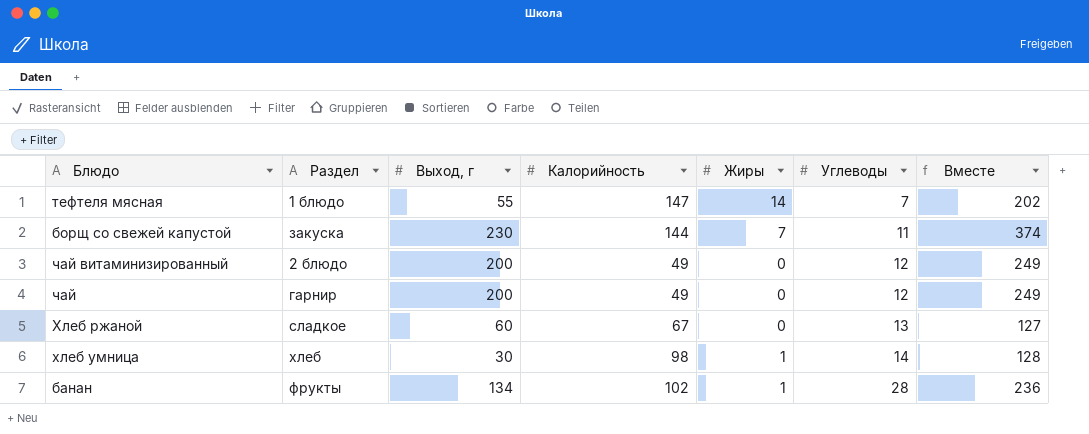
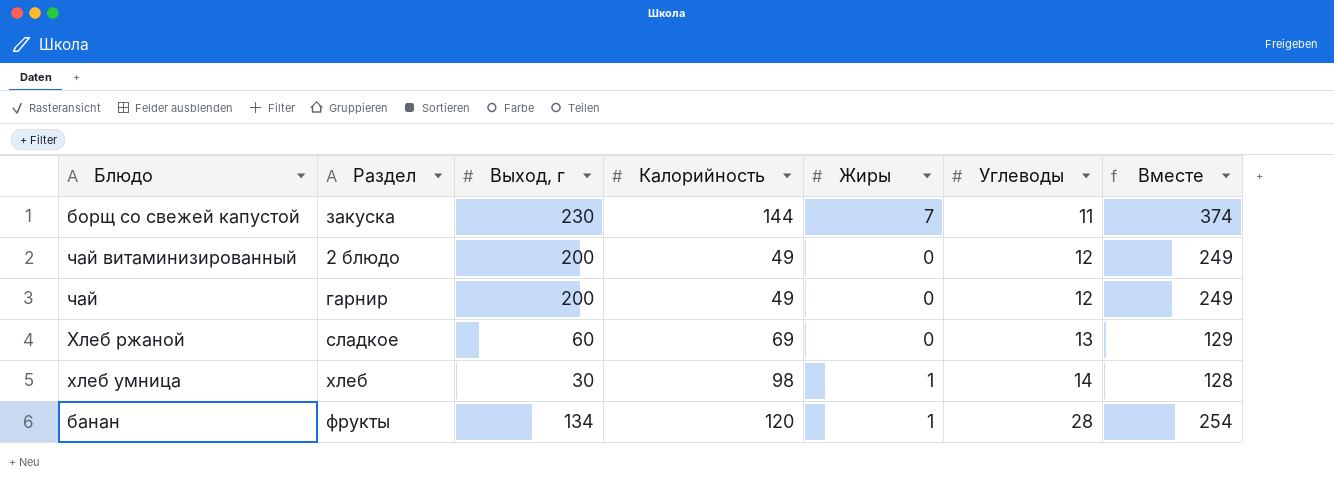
row тефтеля мясная: 1 блюдо | 55 | 147 | 14 | 7 | 202 -> none
Хлеб ржаной | Калорийность: 67 -> 69
Хлеб ржаной | Вместе: 127 -> 129
банан | Калорийность: 102 -> 120
банан | Вместе: 236 -> 254

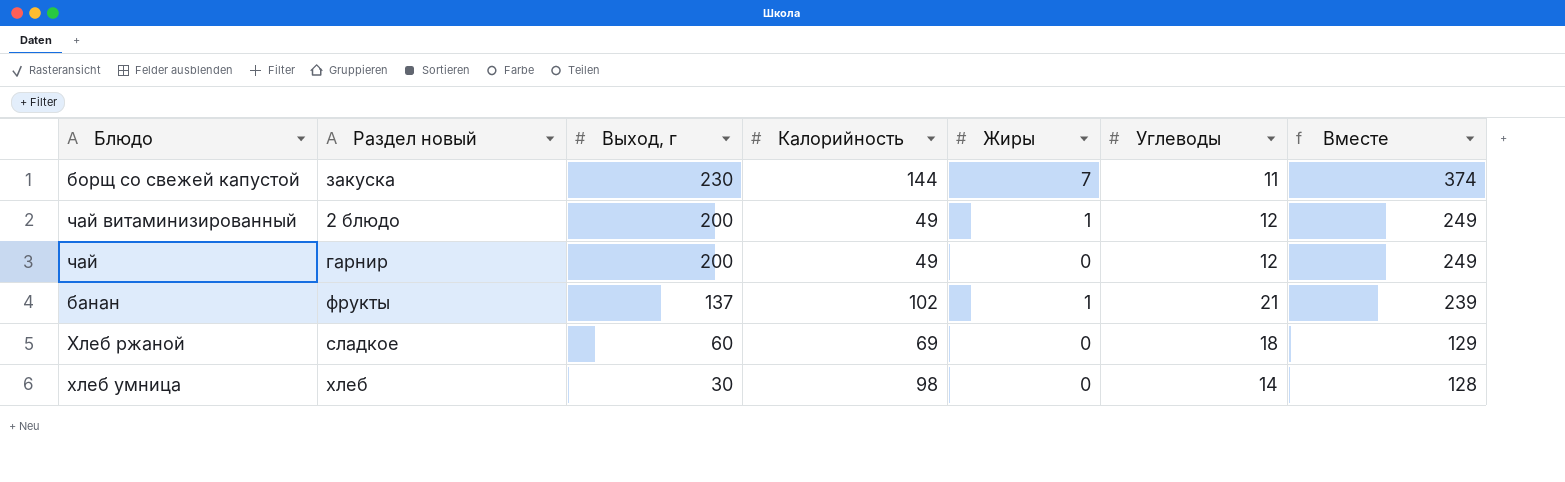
row order: Углеводы ascending -> Выход, г descending
column name: Раздел -> Раздел новый
чай витаминизированный | Жиры: 0 -> 1
банан | Выход, г: 134 -> 137
банан | Калорийность: 120 -> 102
банан | Углеводы: 28 -> 21
банан | Вместе: 254 -> 239
Хлеб ржаной | Углеводы: 13 -> 18
хлеб умница | Жиры: 1 -> 0

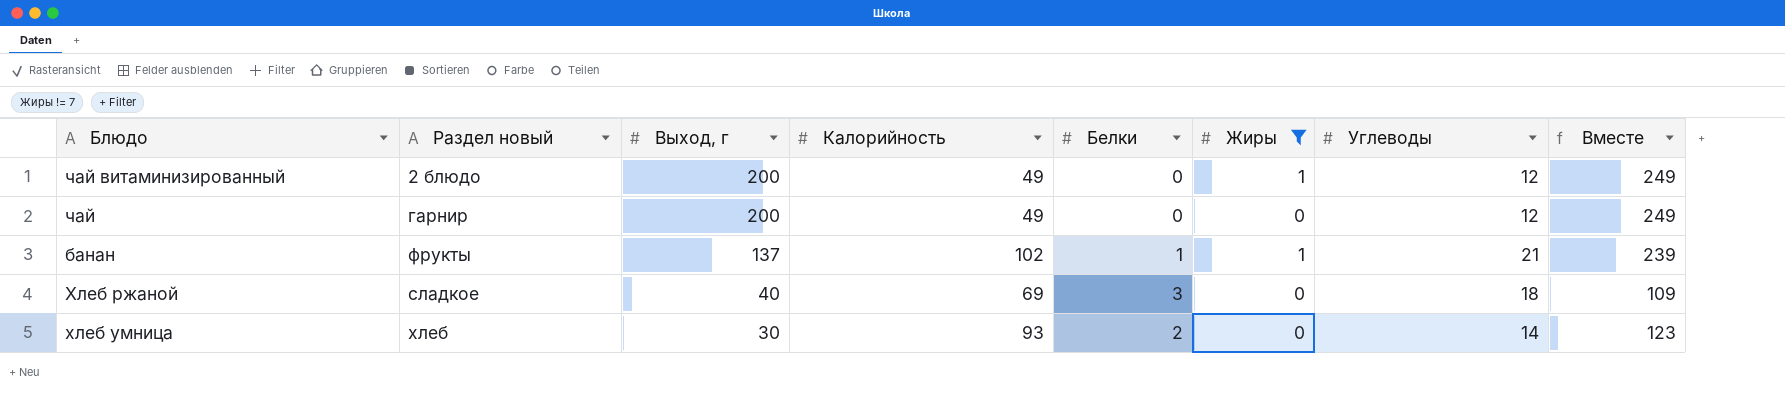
filter: none -> Жиры != 7
column Белки | position: none -> 5
Хлеб ржаной | Выход, г: 60 -> 40
Хлеб ржаной | Вместе: 129 -> 109
хлеб умница | Калорийность: 98 -> 93
хлеб умница | Вместе: 128 -> 123

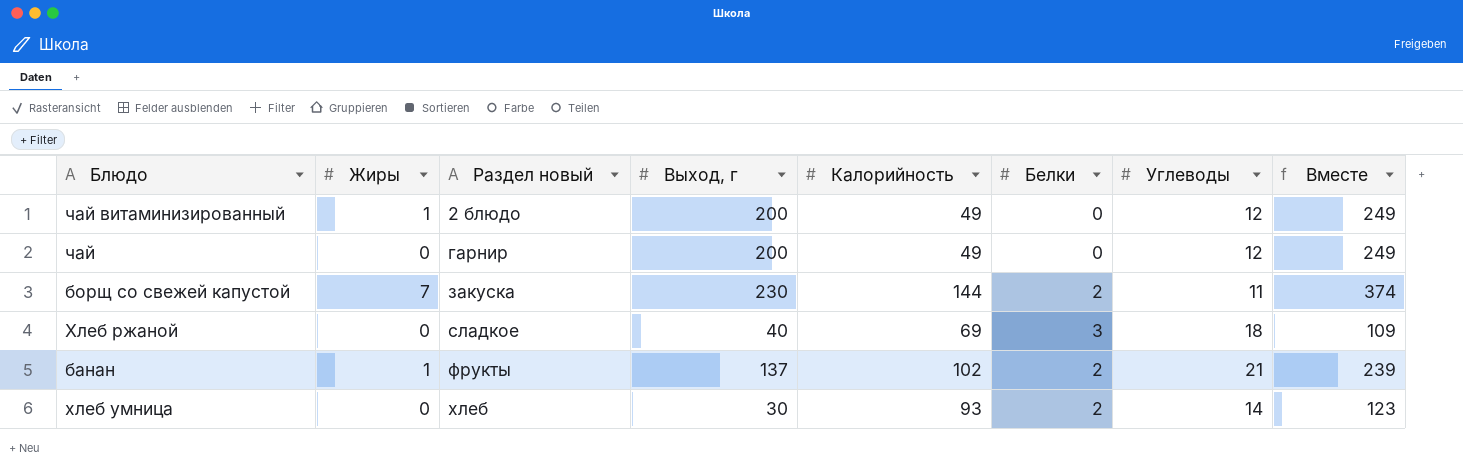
filter: Жиры != 7 -> none
row order: Выход, г descending -> Раздел новый ascending
column Жиры | position: 6 -> 2
банан | Белки: 1 -> 2

